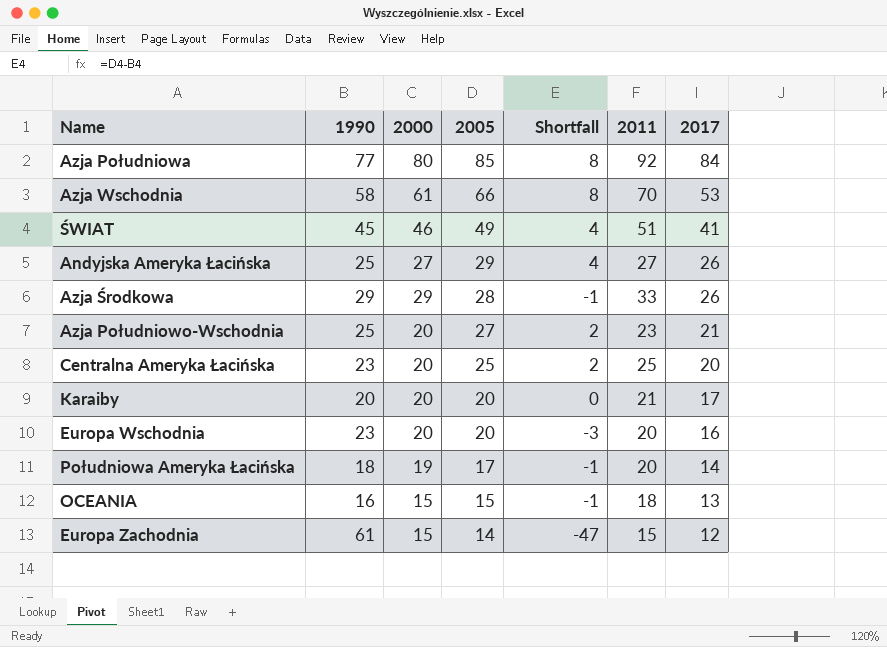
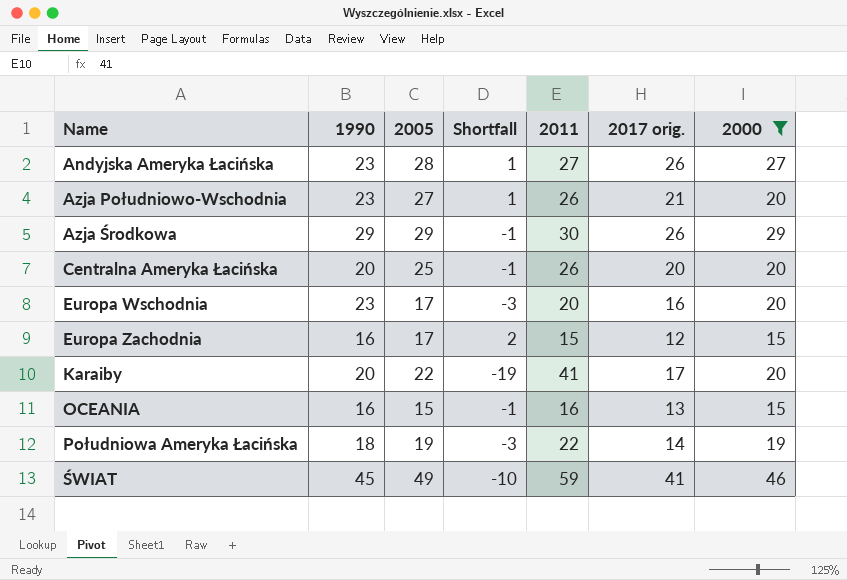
filter: none -> 2000 <= 46
row order: 2005 descending -> Name ascending
column Shortfall | formula: [2005] - [1990] -> [2005] - [2011]
column name: 2017 -> 2017 orig.
column 2000 | position: 3 -> 7
Andyjska Ameryka Łacińska | 1990: 25 -> 23
Andyjska Ameryka Łacińska | 2005: 29 -> 28
Azja Południowo-Wschodnia | 1990: 25 -> 23
Azja Południowo-Wschodnia | 2011: 23 -> 26
Azja Środkowa | 2005: 28 -> 29
Azja Środkowa | 2011: 33 -> 30
Centralna Ameryka Łacińska | 1990: 23 -> 20
Centralna Ameryka Łacińska | 2011: 25 -> 26
Europa Wschodnia | 2005: 20 -> 17
Europa Zachodnia | 1990: 61 -> 16
Europa Zachodnia | 2005: 14 -> 17
Karaiby | 2005: 20 -> 22
Karaiby | 2011: 21 -> 41
OCEANIA | 2011: 18 -> 16
Południowa Ameryka Łacińska | 2005: 17 -> 19
Południowa Ameryka Łacińska | 2011: 20 -> 22
ŚWIAT | 2011: 51 -> 59

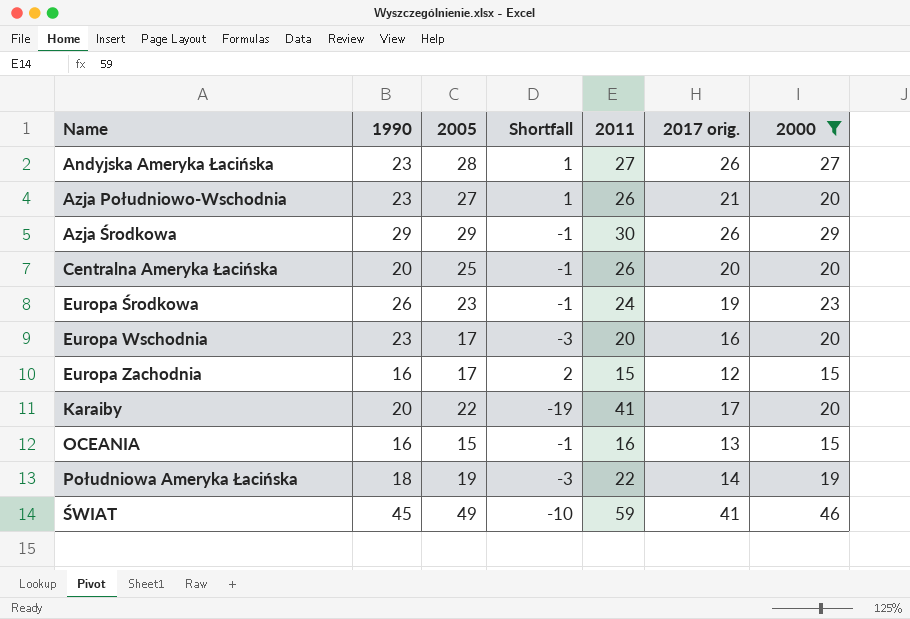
row Europa Środkowa: none -> 26 | 23 | -1 | 24 | 19 | 23

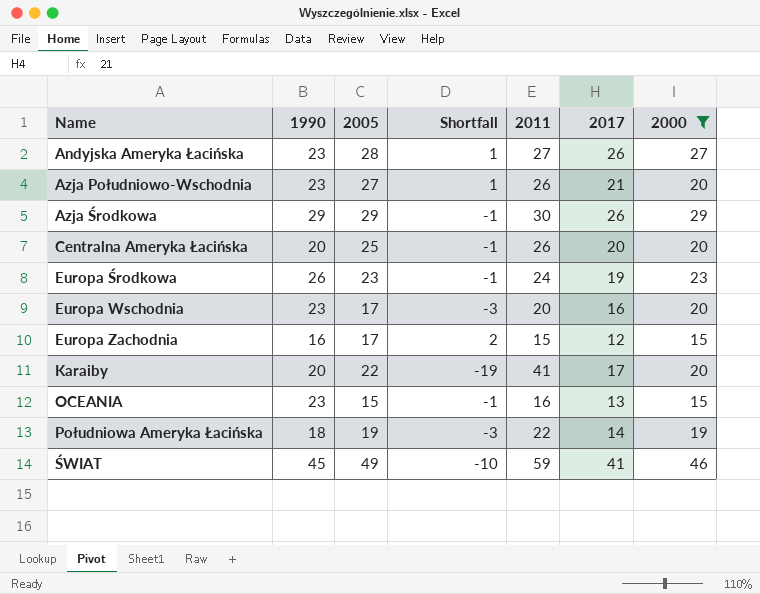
column name: 2017 orig. -> 2017
OCEANIA | 1990: 16 -> 23

